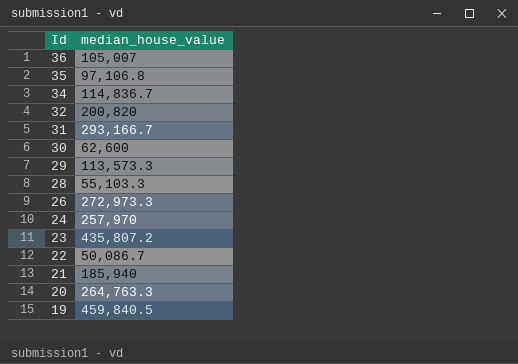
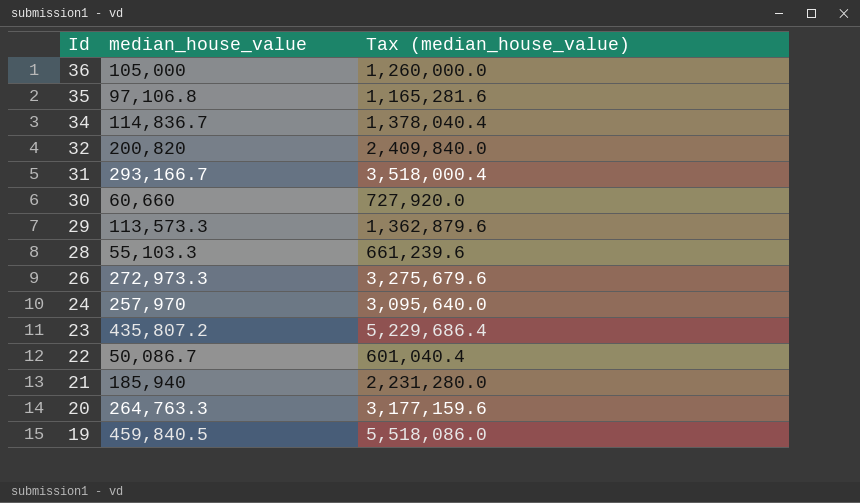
column Tax (median_house_value) | formula: none -> [median_house_value] * 12
36 | median_house_value: 105,007 -> 105,000
30 | median_house_value: 62,600 -> 60,660

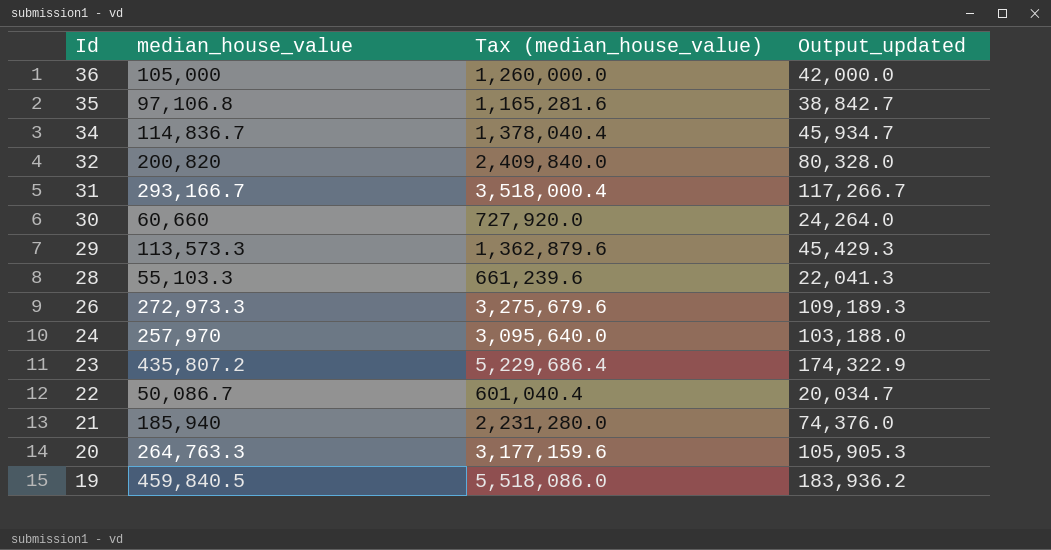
column Output_updated | formula: none -> [median_house_value] * 0.4

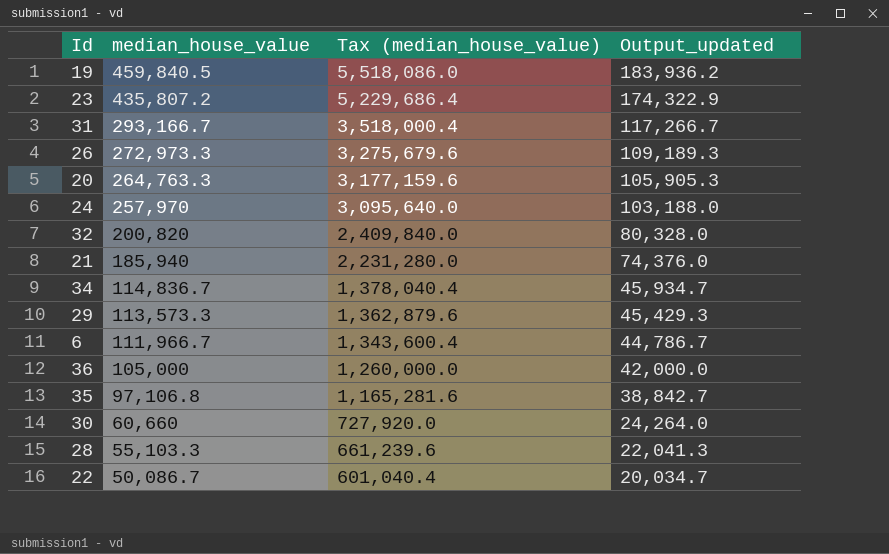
row order: Id descending -> median_house_value descending
row 6: none -> 111,966.7 | 1,343,600.4 | 44,786.7

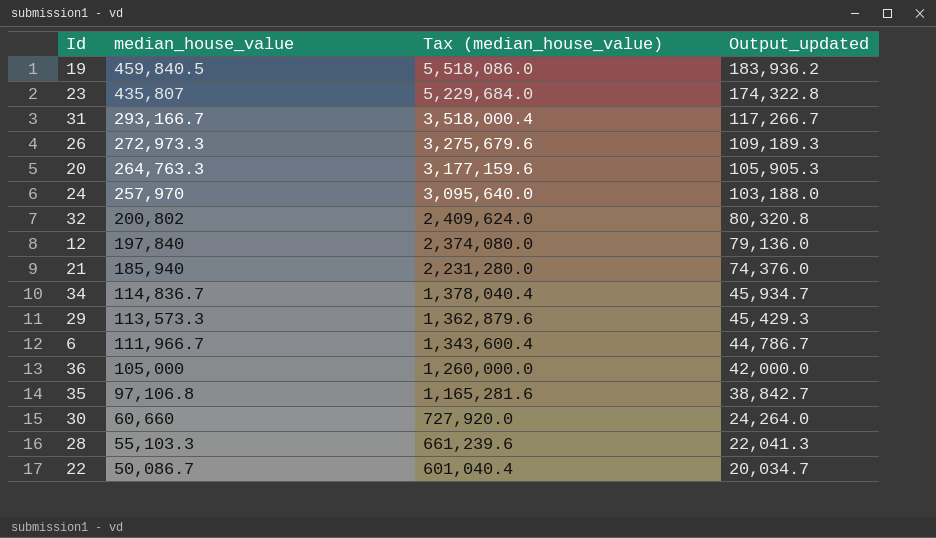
23 | median_house_value: 435,807.2 -> 435,807
23 | Tax (median_house_value): 5,229,686.4 -> 5,229,684.0
23 | Output_updated: 174,322.9 -> 174,322.8
32 | median_house_value: 200,820 -> 200,802
32 | Tax (median_house_value): 2,409,840.0 -> 2,409,624.0
32 | Output_updated: 80,328.0 -> 80,320.8
row 12: none -> 197,840 | 2,374,080.0 | 79,136.0

